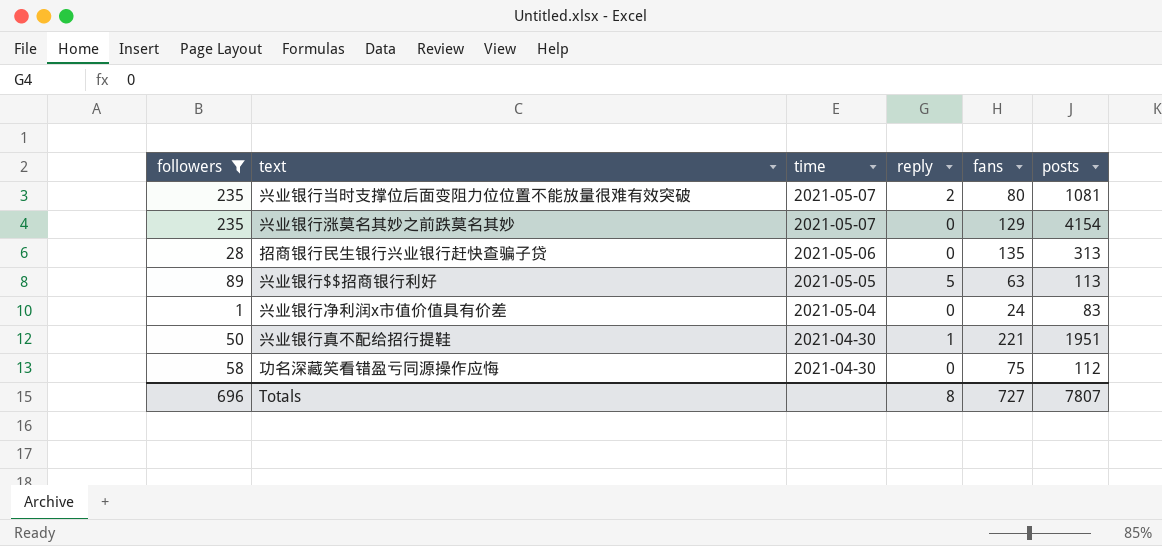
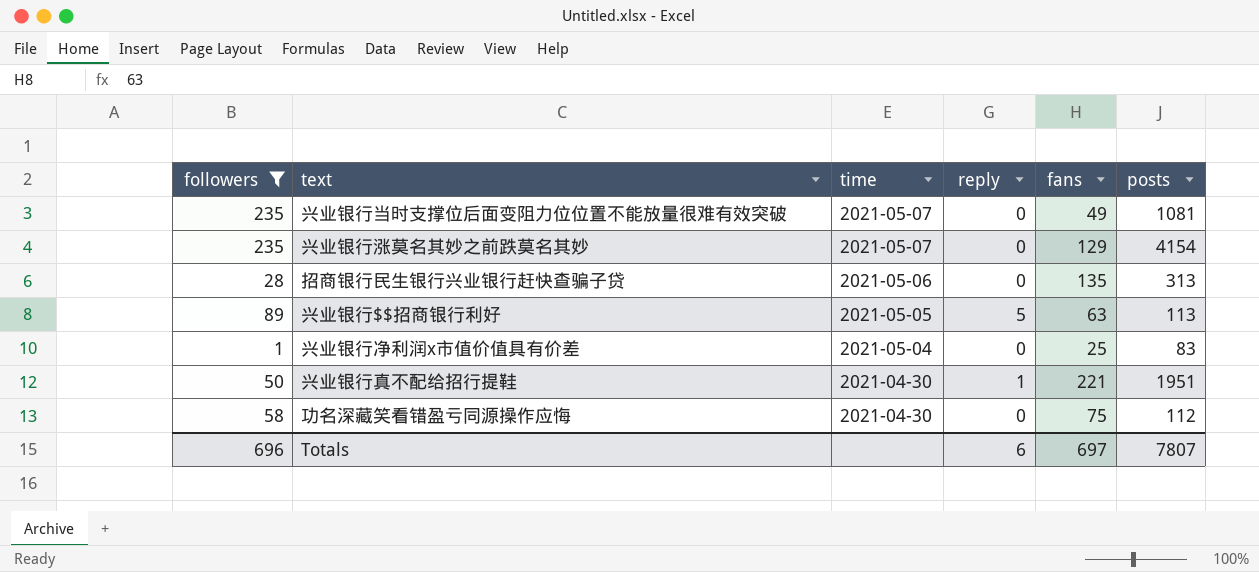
兴业银行当时支撑位后面变阻力位位置不能放量很难有效突破 | reply: 2 -> 0
兴业银行当时支撑位后面变阻力位位置不能放量很难有效突破 | fans: 80 -> 49
兴业银行净利润x市值价值具有价差 | fans: 24 -> 25
Totals | reply: 8 -> 6
Totals | fans: 727 -> 697

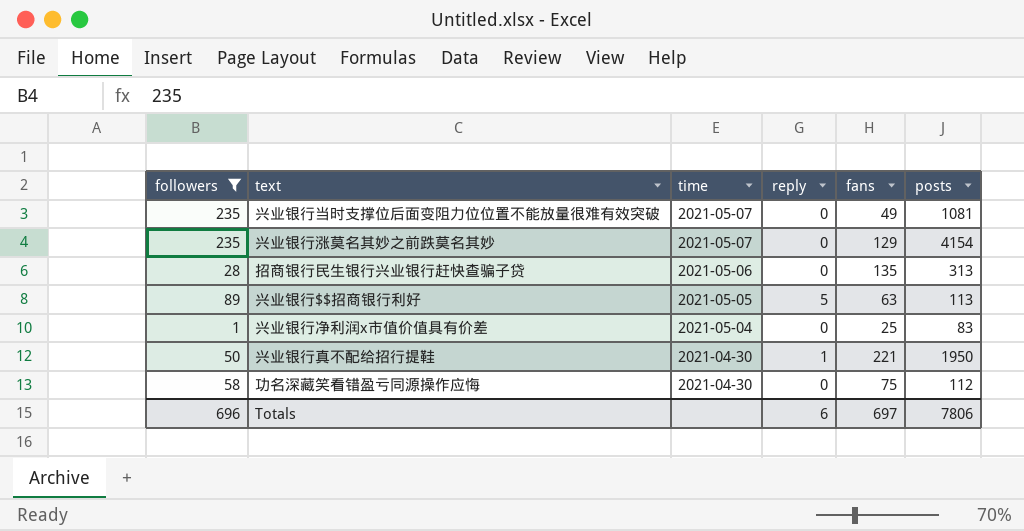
兴业银行真不配给招行提鞋 | posts: 1951 -> 1950
Totals | posts: 7807 -> 7806

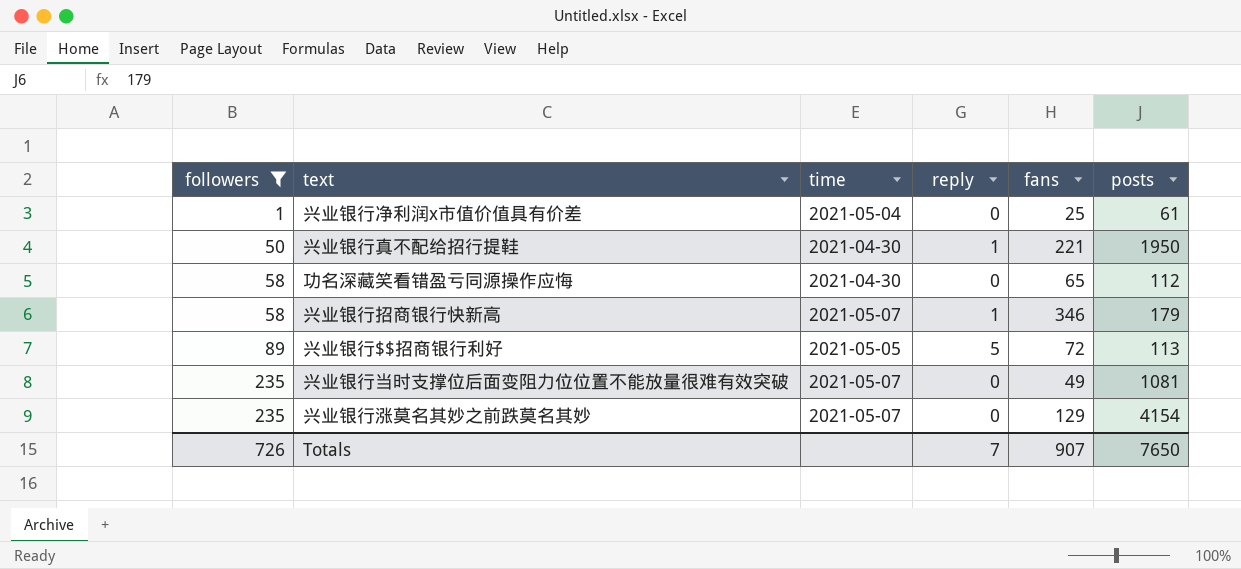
row order: time descending -> followers ascending
row 招商银行民生银行兴业银行赶快查骗子贷: 28 | 2021-05-06 | 0 | 135 | 313 -> none
兴业银行净利润x市值价值具有价差 | posts: 83 -> 61
功名深藏笑看错盈亏同源操作应悔 | fans: 75 -> 65
row 兴业银行招商银行快新高: none -> 58 | 2021-05-07 | 1 | 346 | 179
兴业银行$$招商银行利好 | fans: 63 -> 72
Totals | followers: 696 -> 726
Totals | reply: 6 -> 7
Totals | fans: 697 -> 907
Totals | posts: 7806 -> 7650

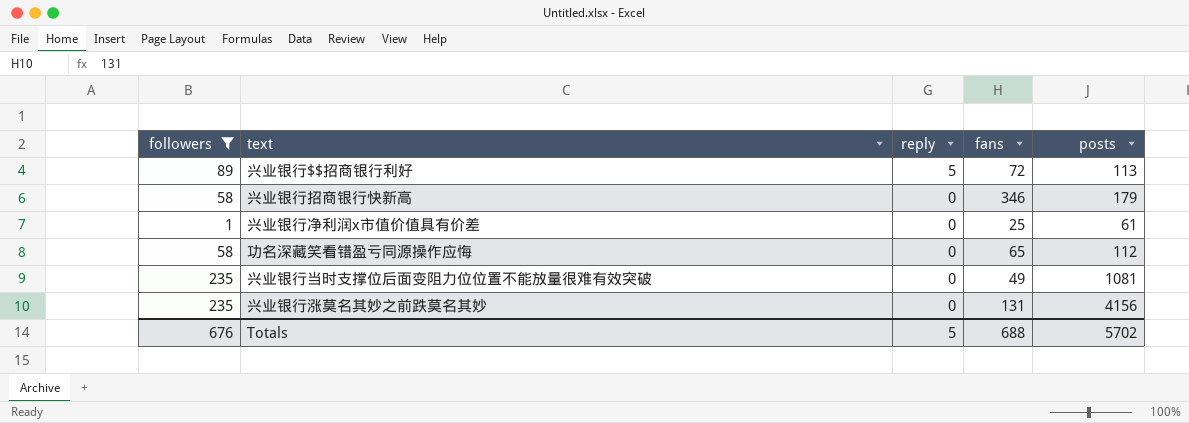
row order: followers ascending -> reply descending
column time | position: 3 -> none
row 兴业银行真不配给招行提鞋: 50 | 2021-04-30 | 1 | 221 | 1950 -> none
兴业银行招商银行快新高 | reply: 1 -> 0
兴业银行涨莫名其妙之前跌莫名其妙 | fans: 129 -> 131
兴业银行涨莫名其妙之前跌莫名其妙 | posts: 4154 -> 4156
Totals | followers: 726 -> 676
Totals | reply: 7 -> 5
Totals | fans: 907 -> 688
Totals | posts: 7650 -> 5702

